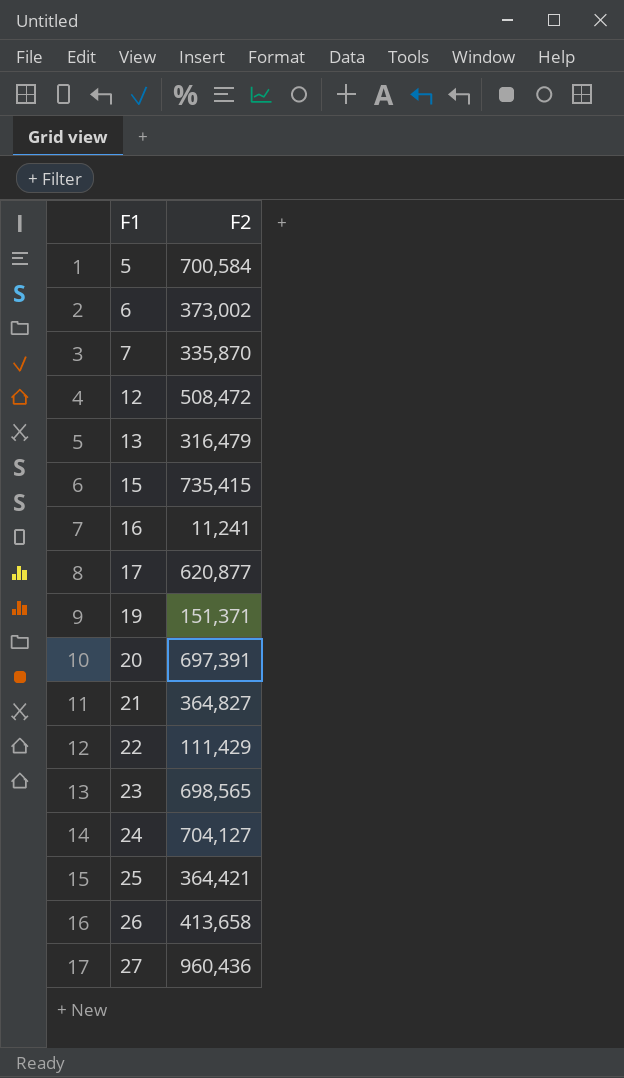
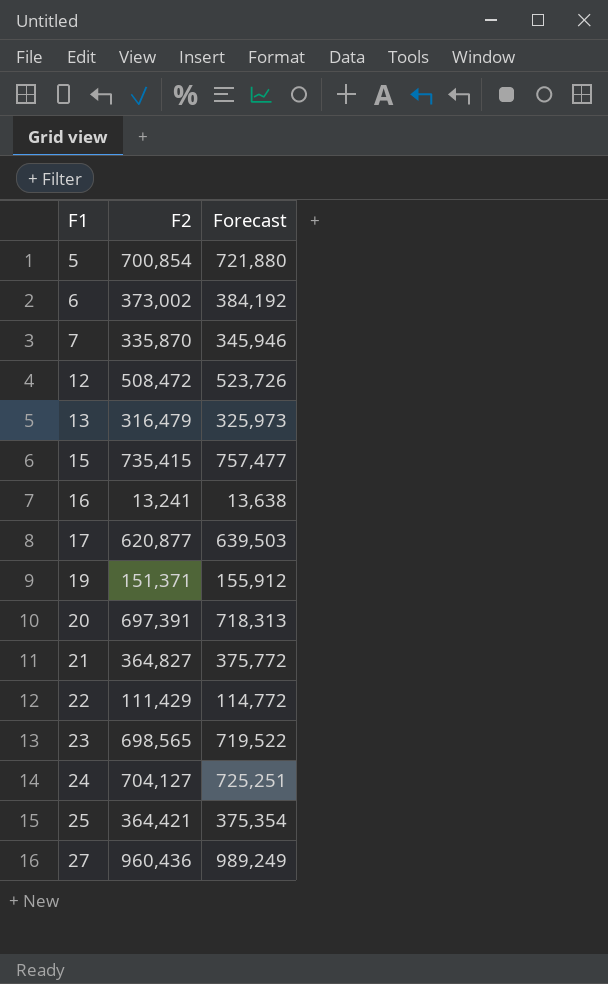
column Forecast | formula: none -> [F2] * 1.03
row 26: 413,658 -> none
5 | F2: 700,584 -> 700,854
16 | F2: 11,241 -> 13,241

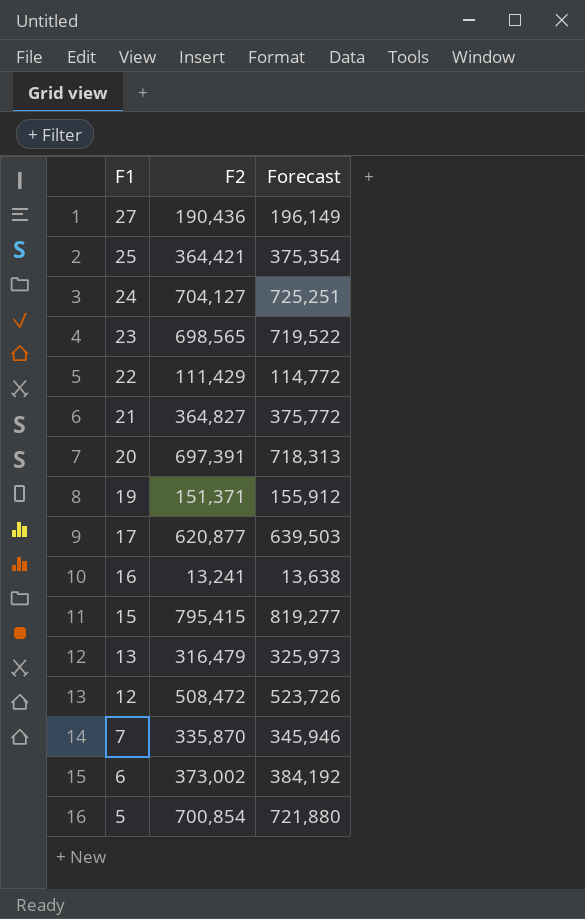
row order: F1 ascending -> F1 descending
27 | F2: 960,436 -> 190,436
27 | Forecast: 989,249 -> 196,149
15 | F2: 735,415 -> 795,415
15 | Forecast: 757,477 -> 819,277

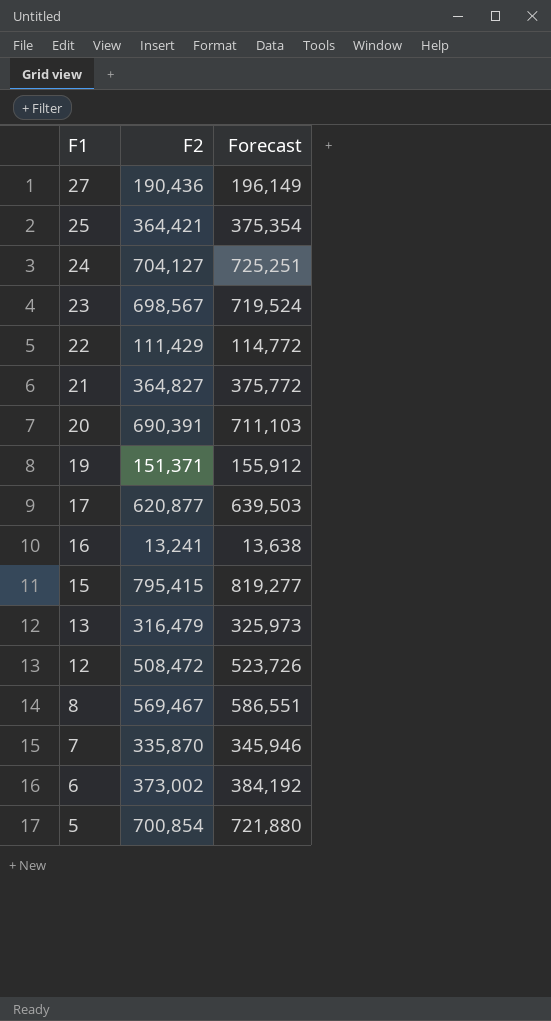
23 | F2: 698,565 -> 698,567
23 | Forecast: 719,522 -> 719,524
20 | F2: 697,391 -> 690,391
20 | Forecast: 718,313 -> 711,103
row 8: none -> 569,467 | 586,551

